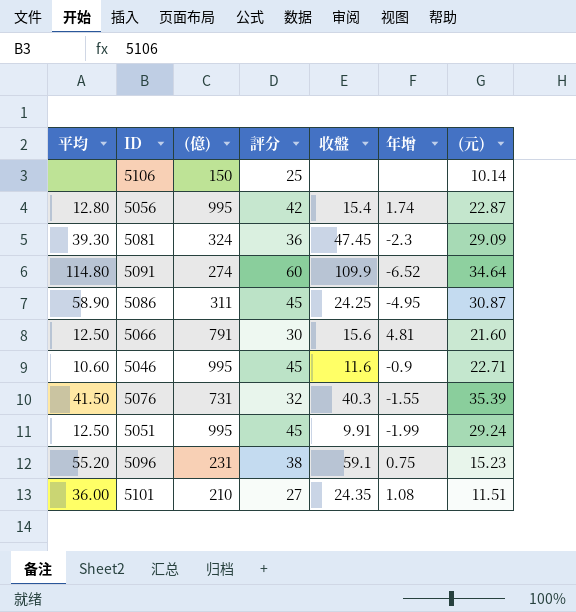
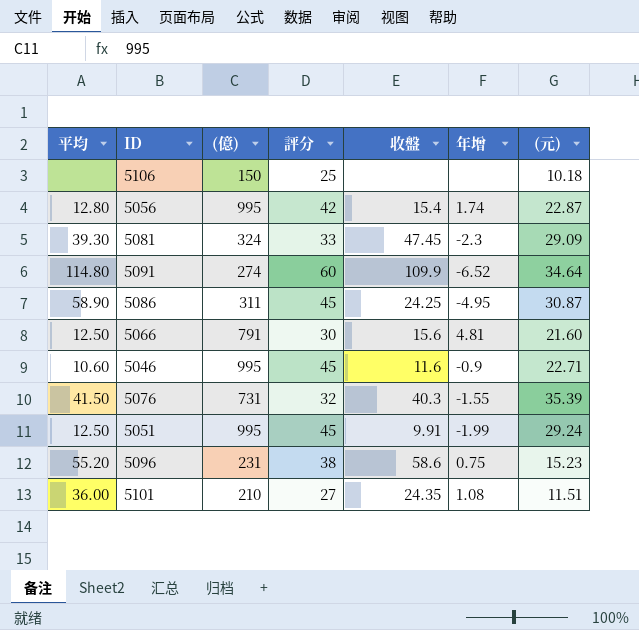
5106 | (元): 10.14 -> 10.18
5081 | 評分: 36 -> 33
5096 | 收盤: 59.1 -> 58.6

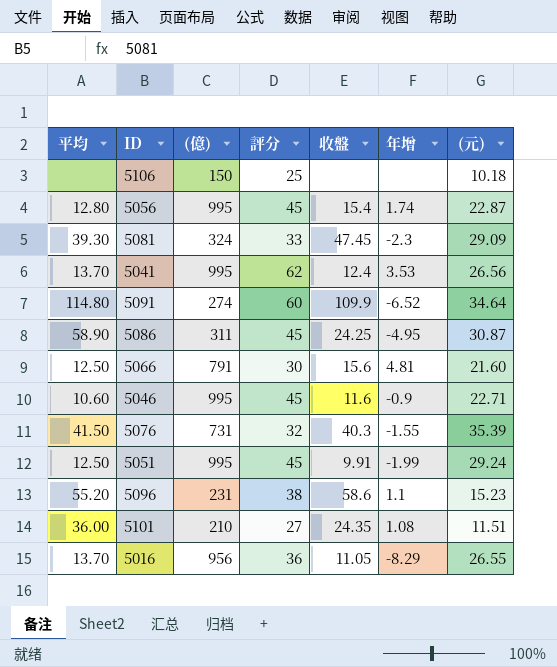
5056 | 評分: 42 -> 45
row 5041: none -> 13.70 | 995 | 62 | 12.4 | 3.53 | 26.56
5096 | 年增: 0.75 -> 1.1
row 5016: none -> 13.70 | 956 | 36 | 11.05 | -8.29 | 26.55

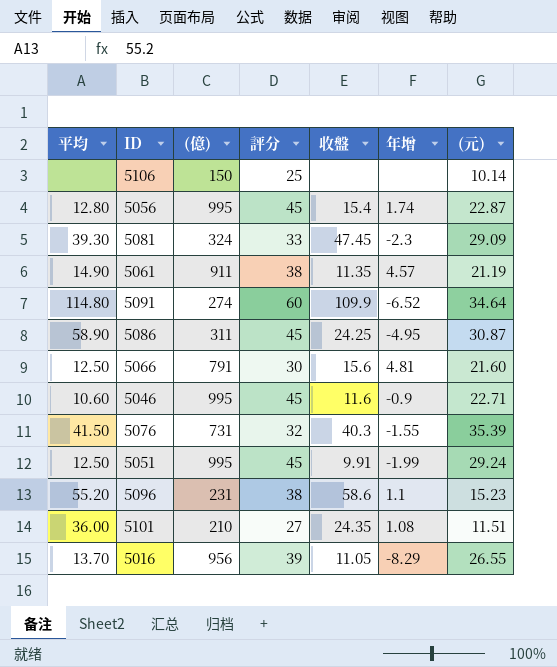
row 5041: 13.70 | 995 | 62 | 12.4 | 3.53 | 26.56 -> none
5106 | (元): 10.18 -> 10.14
row 5061: none -> 14.90 | 911 | 38 | 11.35 | 4.57 | 21.19
5016 | 評分: 36 -> 39

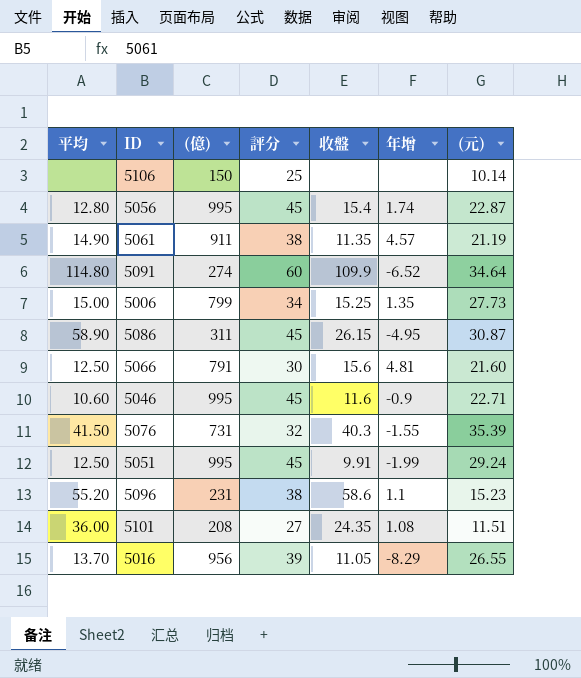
row 5081: 39.30 | 324 | 33 | 47.45 | -2.3 | 29.09 -> none
row 5006: none -> 15.00 | 799 | 34 | 15.25 | 1.35 | 27.73
5086 | 收盤: 24.25 -> 26.15
5101 | (億): 210 -> 208

